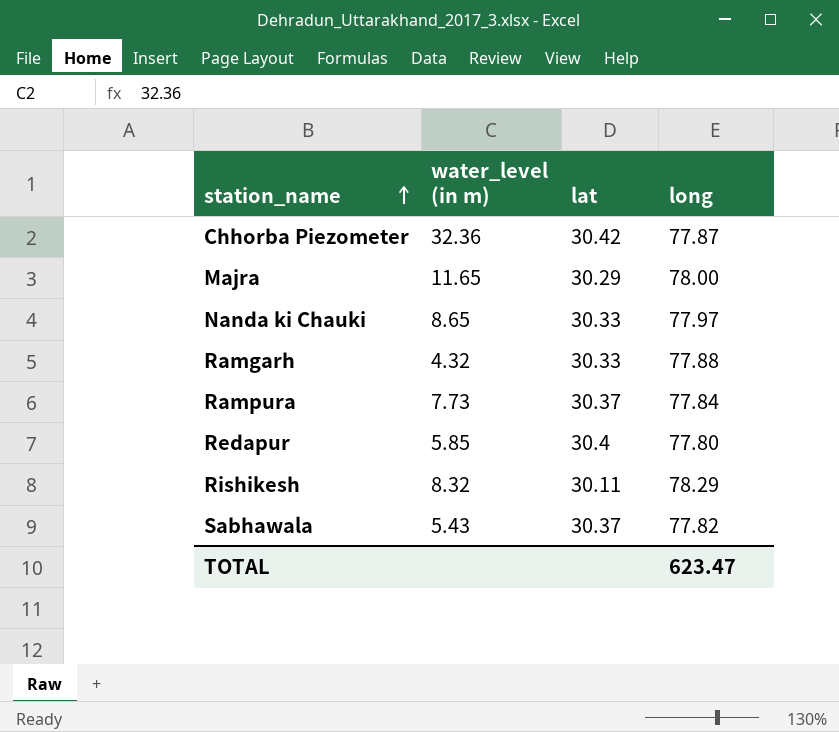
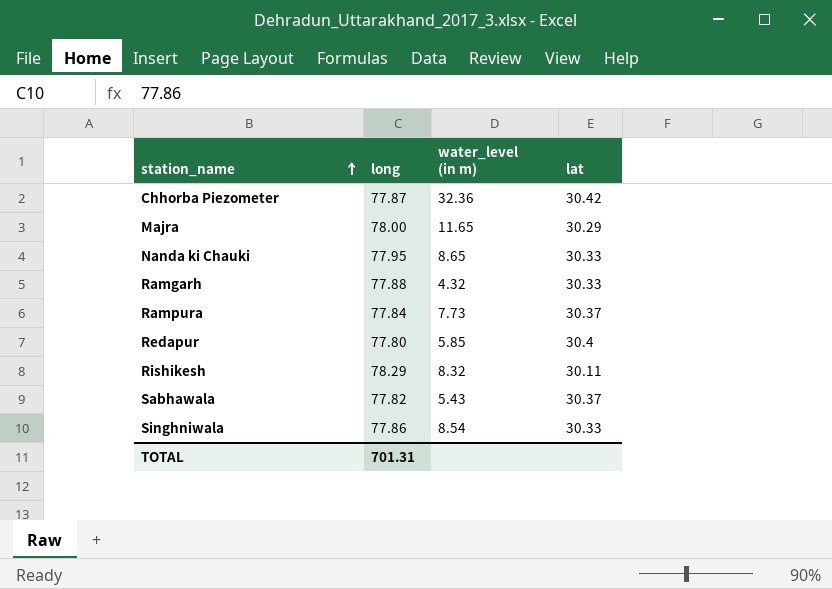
column long | position: 4 -> 2
Nanda ki Chauki | long: 77.97 -> 77.95
row Singhniwala: none -> 77.86 | 8.54 | 30.33
TOTAL | long: 623.47 -> 701.31

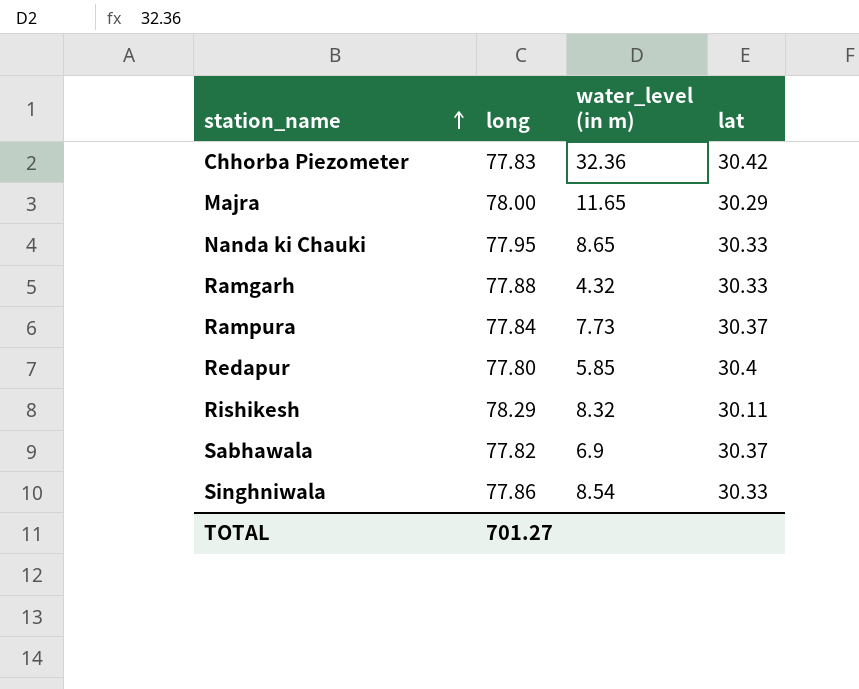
Chhorba Piezometer | long: 77.87 -> 77.83
Sabhawala | water_level (in m): 5.43 -> 6.9
TOTAL | long: 701.31 -> 701.27

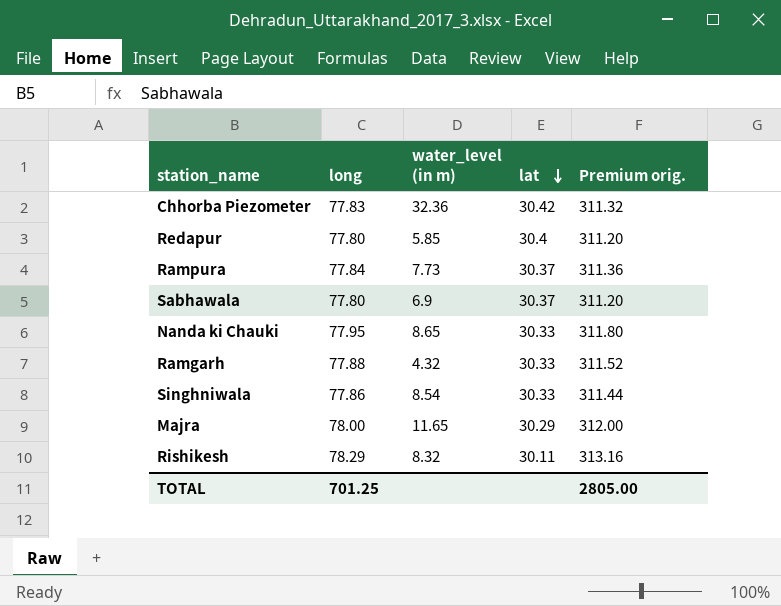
row order: station_name ascending -> lat descending
column Premium orig. | formula: none -> [long] * 4
Sabhawala | long: 77.82 -> 77.80
TOTAL | long: 701.27 -> 701.25

